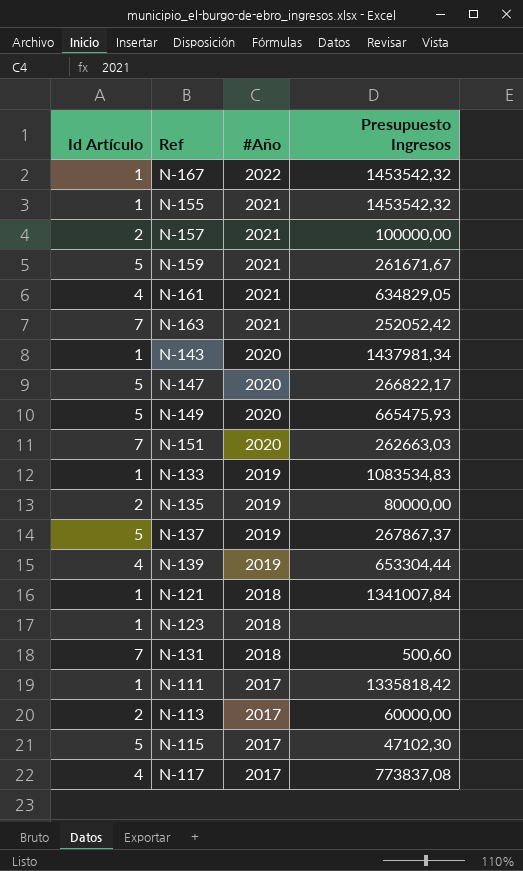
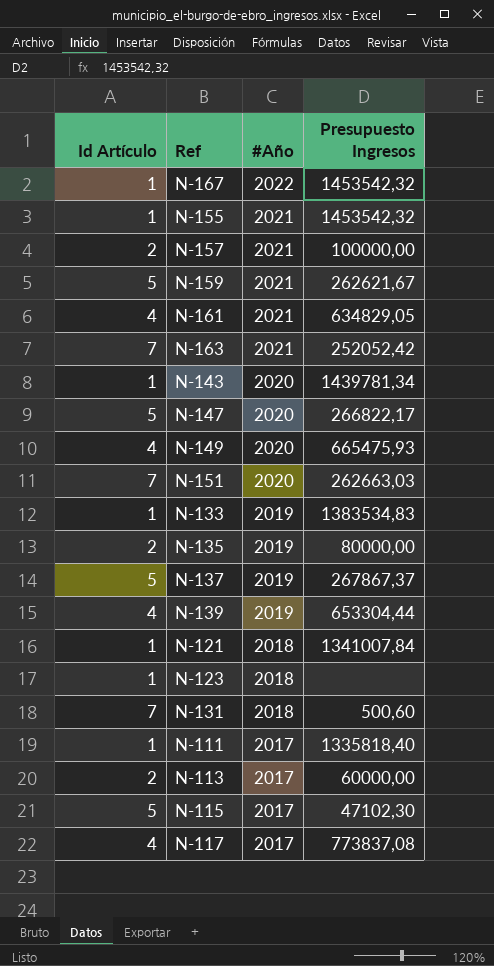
N-159 | Presupuesto Ingresos: 261671,67 -> 262621,67
N-143 | Presupuesto Ingresos: 1437981,34 -> 1439781,34
N-149 | Id Artículo: 5 -> 4
N-133 | Presupuesto Ingresos: 1083534,83 -> 1383534,83
N-111 | Presupuesto Ingresos: 1335818,42 -> 1335818,40

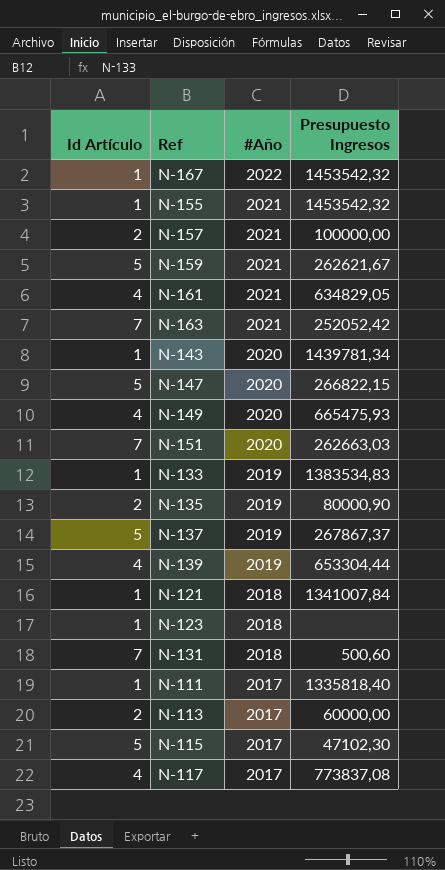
N-147 | Presupuesto Ingresos: 266822,17 -> 266822,15
N-135 | Presupuesto Ingresos: 80000,00 -> 80000,90

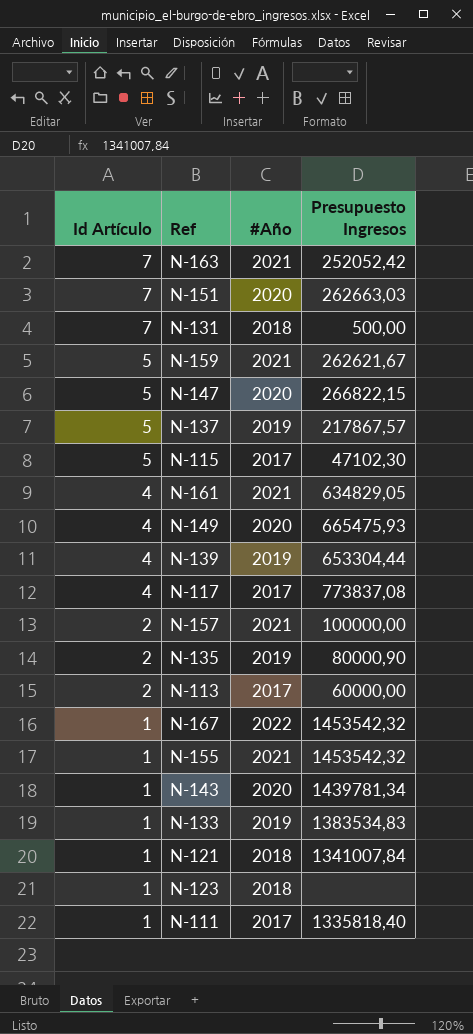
row order: #Año descending -> Id Artículo descending
N-131 | Presupuesto Ingresos: 500,60 -> 500,00
N-137 | Presupuesto Ingresos: 267867,37 -> 217867,57

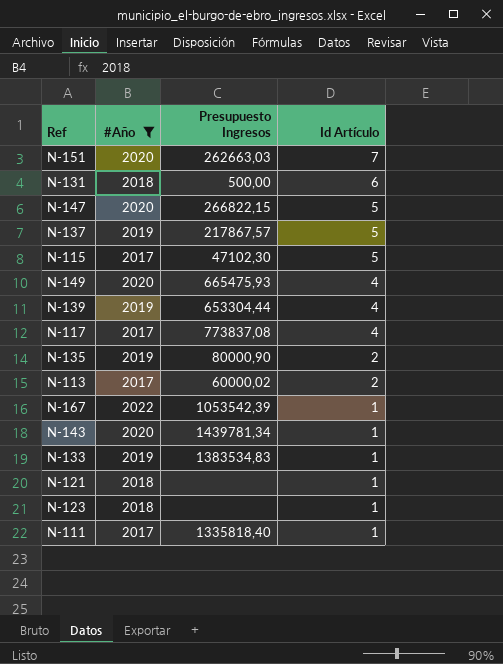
filter: none -> #Año != 2021
column Id Artículo | position: 1 -> 4
N-131 | Id Artículo: 7 -> 6
N-113 | Presupuesto Ingresos: 60000,00 -> 60000,02
N-167 | Presupuesto Ingresos: 1453542,32 -> 1053542,39
N-121 | Presupuesto Ingresos: 1341007,84 -> none

